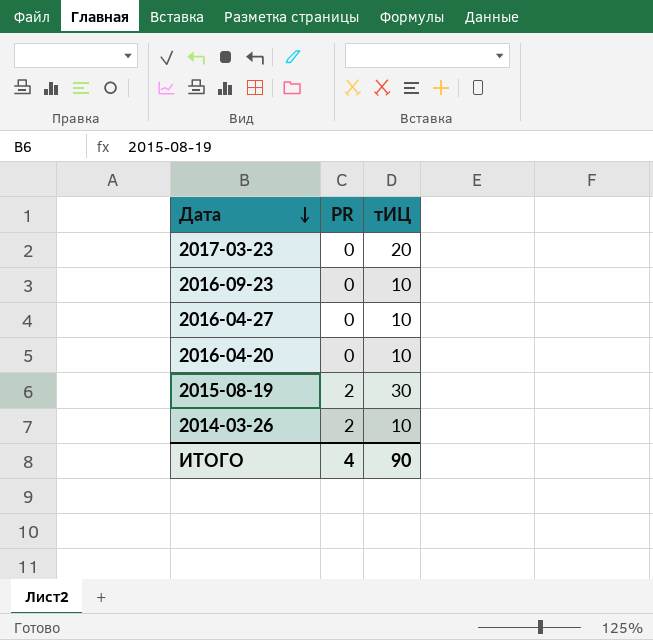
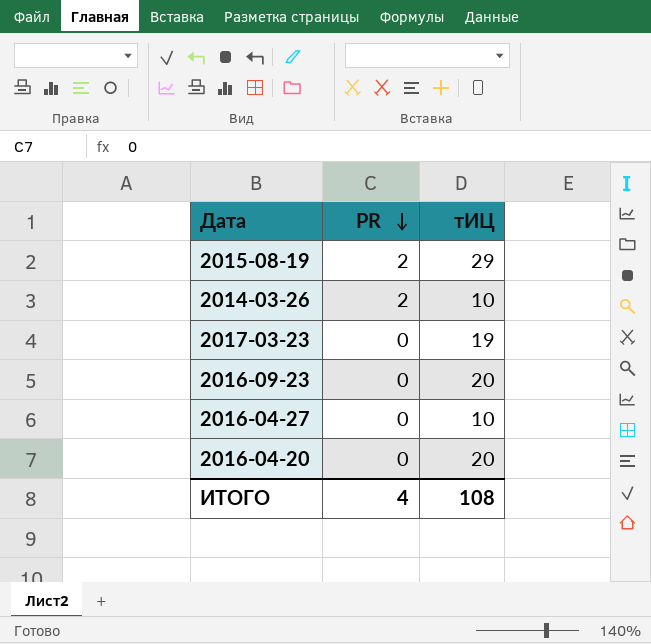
row order: Дата descending -> PR descending
2015-08-19 | тИЦ: 30 -> 29
2017-03-23 | тИЦ: 20 -> 19
2016-09-23 | тИЦ: 10 -> 20
2016-04-20 | тИЦ: 10 -> 20
ИТОГО | тИЦ: 90 -> 108

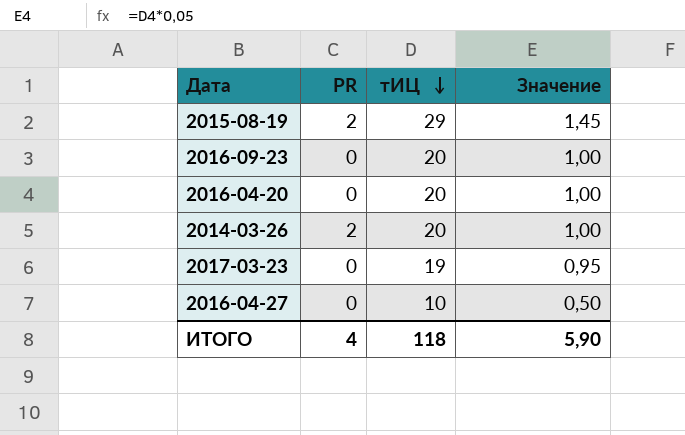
row order: PR descending -> тИЦ descending
column Значение | formula: none -> [тИЦ] * 0,05
2014-03-26 | тИЦ: 10 -> 20
ИТОГО | тИЦ: 108 -> 118

